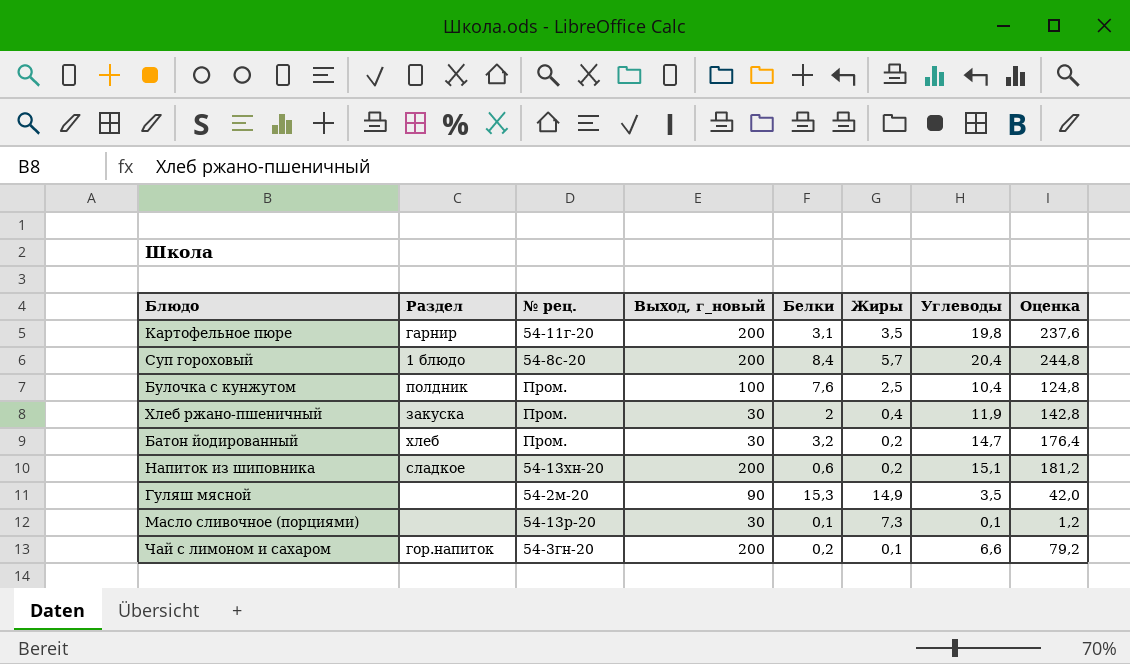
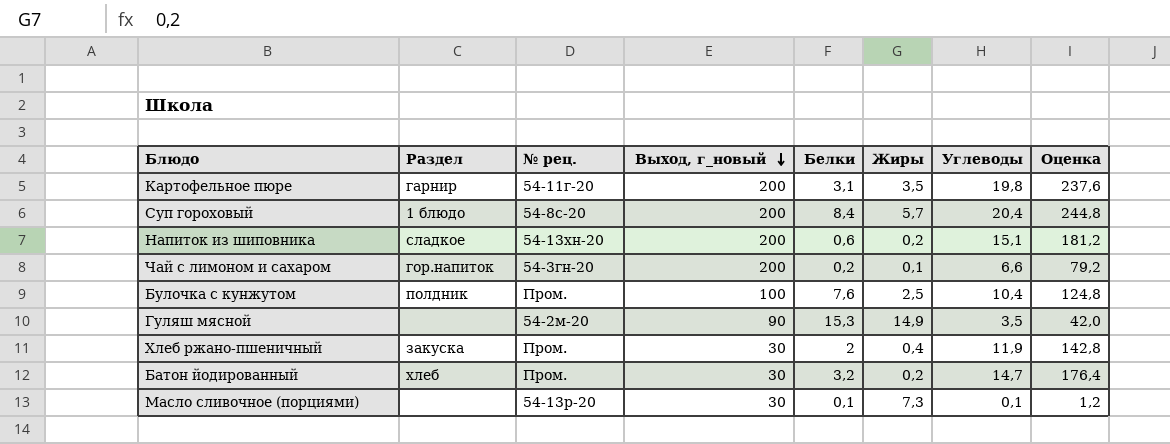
row order: none -> Выход, г_новый descending

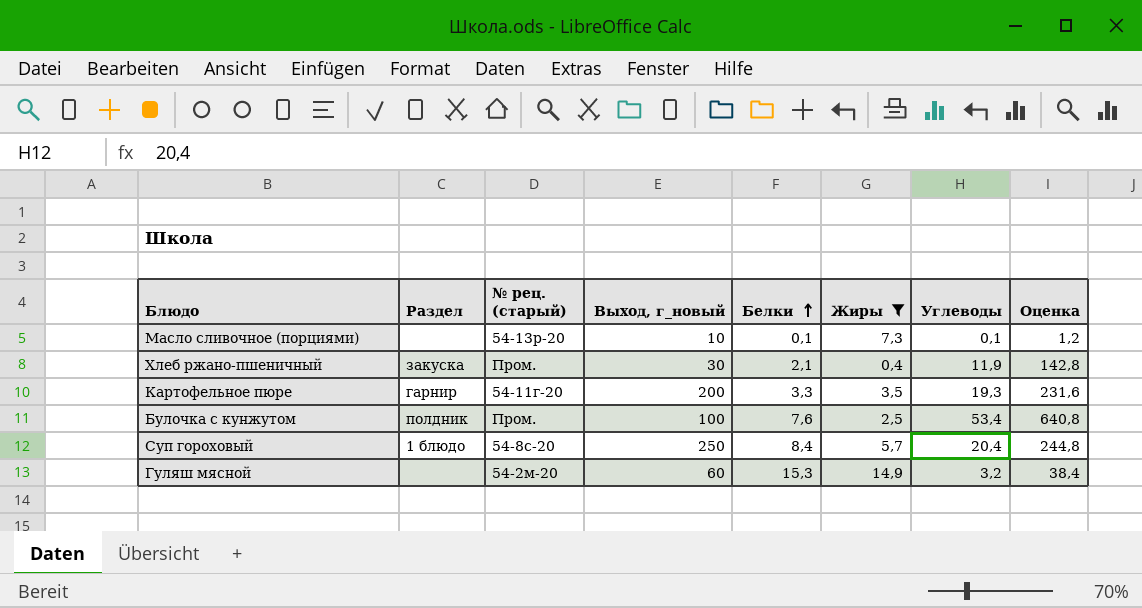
filter: none -> Жиры >= 0,4
row order: Выход, г_новый descending -> Белки ascending
column name: № рец. -> № рец. (старый)
Масло сливочное (порциями) | Выход, г_новый: 30 -> 10
Хлеб ржано-пшеничный | Белки: 2 -> 2,1
Картофельное пюре | Белки: 3,1 -> 3,3
Картофельное пюре | Углеводы: 19,8 -> 19,3
Картофельное пюре | Оценка: 237,6 -> 231,6
Булочка с кунжутом | Углеводы: 10,4 -> 53,4
Булочка с кунжутом | Оценка: 124,8 -> 640,8
Суп гороховый | Выход, г_новый: 200 -> 250
Гуляш мясной | Выход, г_новый: 90 -> 60
Гуляш мясной | Углеводы: 3,5 -> 3,2
Гуляш мясной | Оценка: 42,0 -> 38,4

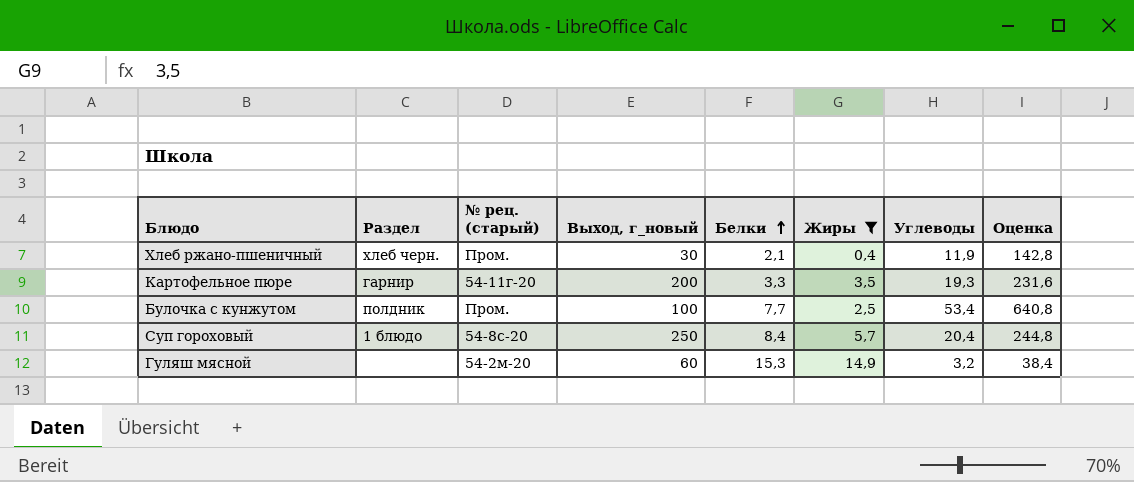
row Масло сливочное (порциями): none | 54-13р-20 | 10 | 0,1 | 7,3 | 0,1 | 1,2 -> none
Хлеб ржано-пшеничный | Раздел: закуска -> хлеб черн.
Булочка с кунжутом | Белки: 7,6 -> 7,7

